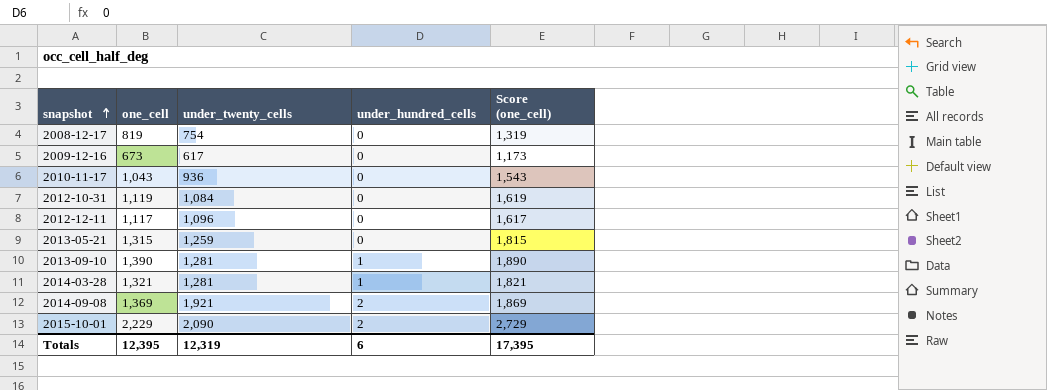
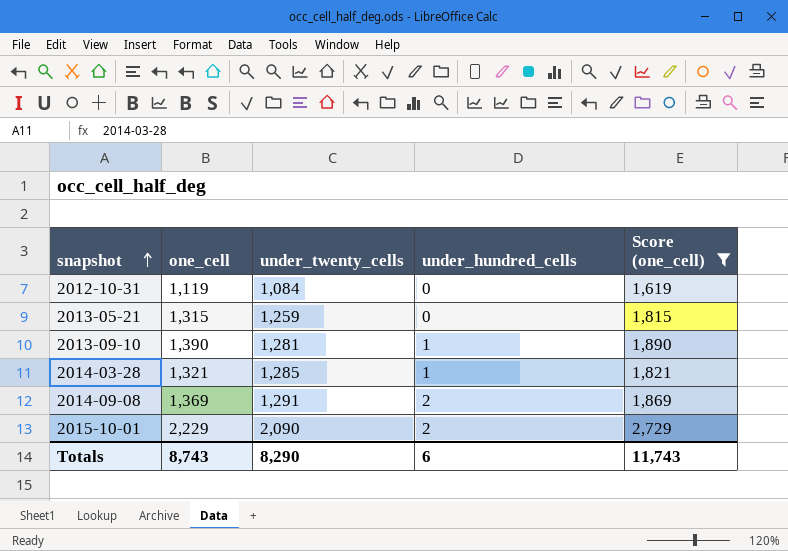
filter: none -> Score (one_cell) >= 1,619
2014-03-28 | under_twenty_cells: 1,281 -> 1,285
2014-09-08 | under_twenty_cells: 1,921 -> 1,291
Totals | one_cell: 12,395 -> 8,743
Totals | under_twenty_cells: 12,319 -> 8,290
Totals | Score (one_cell): 17,395 -> 11,743

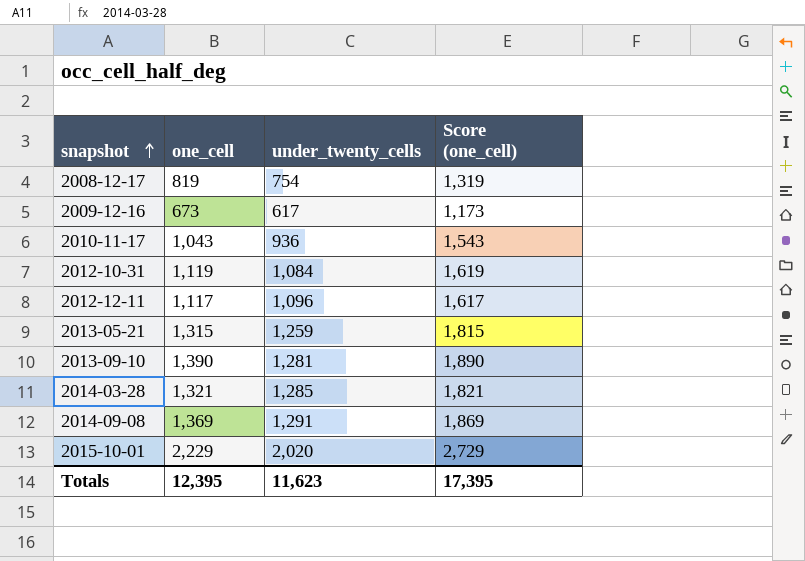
filter: Score (one_cell) >= 1,619 -> none
column under_hundred_cells | position: 4 -> none
2015-10-01 | under_twenty_cells: 2,090 -> 2,020
Totals | one_cell: 8,743 -> 12,395
Totals | under_twenty_cells: 8,290 -> 11,623
Totals | Score (one_cell): 11,743 -> 17,395

